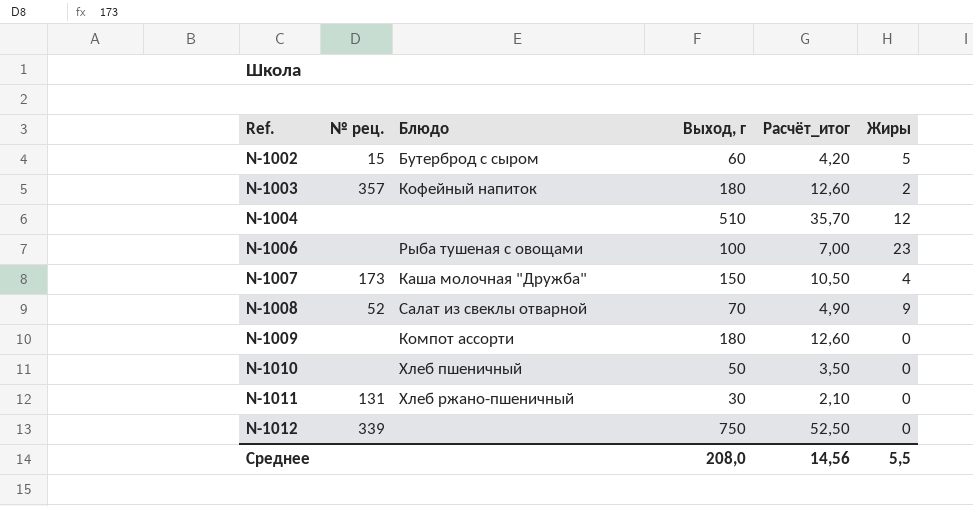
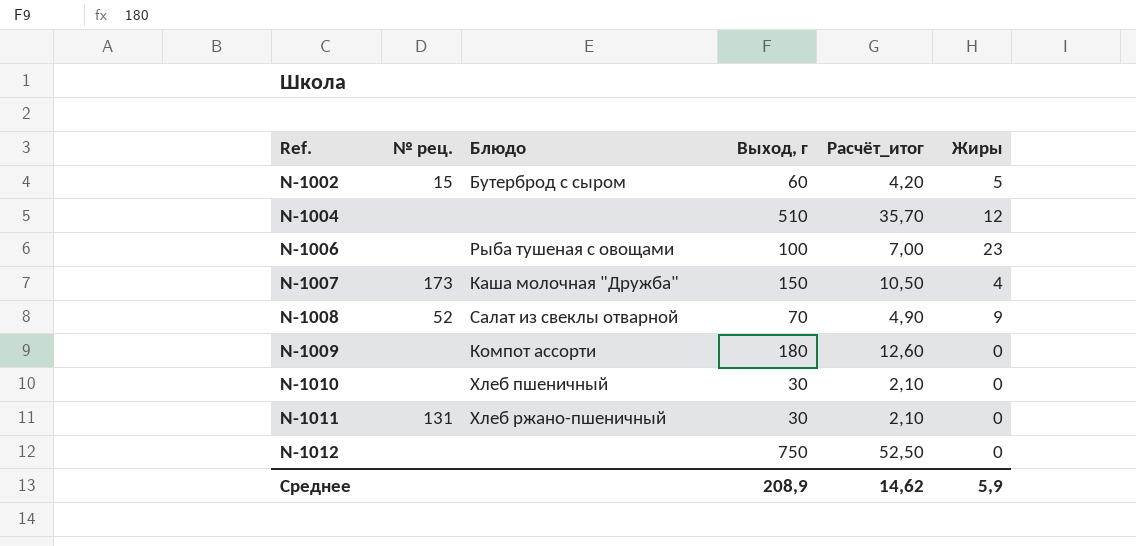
row N-1003: 357 | Кофейный напиток | 180 | 12,60 | 2 -> none
N-1010 | Выход, г: 50 -> 30
N-1010 | Расчёт_итог: 3,50 -> 2,10
N-1012 | № рец.: 339 -> none
Среднее | Выход, г: 208,0 -> 208,9
Среднее | Расчёт_итог: 14,56 -> 14,62
Среднее | Жиры: 5,5 -> 5,9

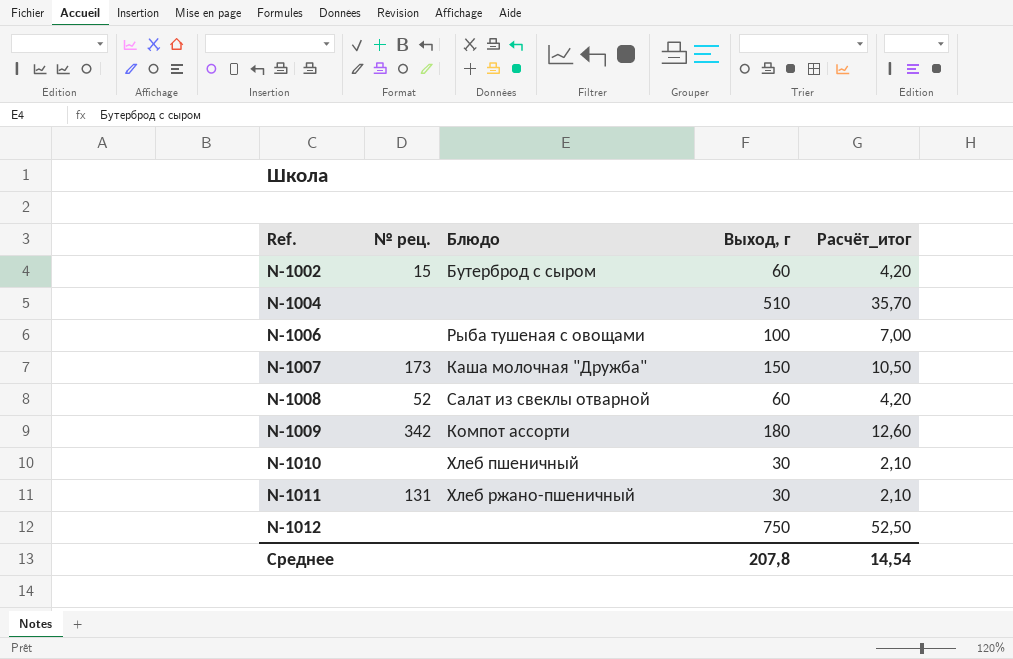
column Жиры | position: 6 -> none
N-1008 | Выход, г: 70 -> 60
N-1008 | Расчёт_итог: 4,90 -> 4,20
N-1009 | № рец.: none -> 342
Среднее | Выход, г: 208,9 -> 207,8
Среднее | Расчёт_итог: 14,62 -> 14,54

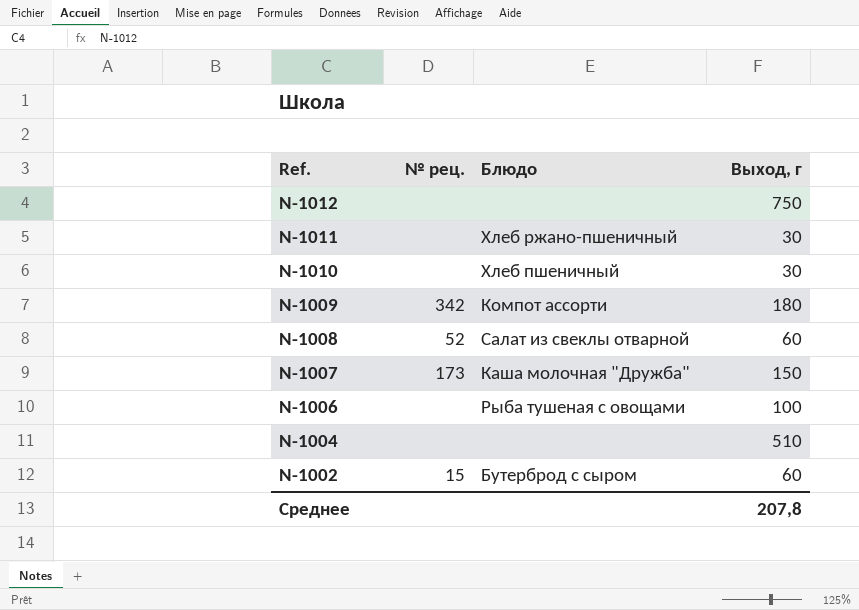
row order: Ref. ascending -> Ref. descending
column Расчёт_итог | formula: [Выход, г] * 0,07 -> none
N-1011 | № рец.: 131 -> none

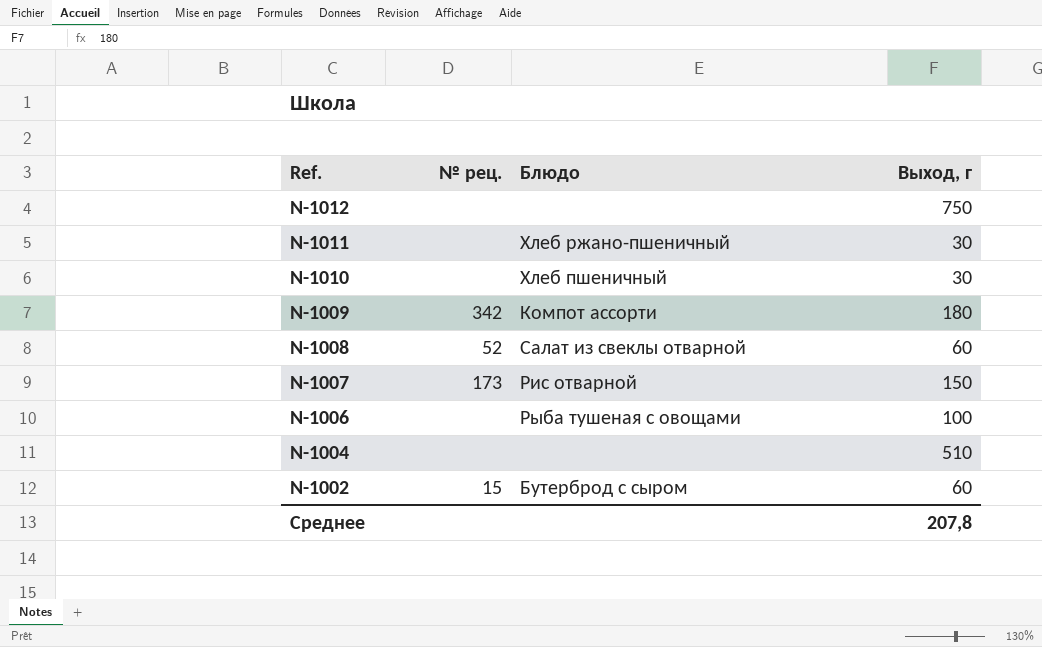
N-1007 | Блюдо: Каша молочная "Дружба" -> Рис отварной

